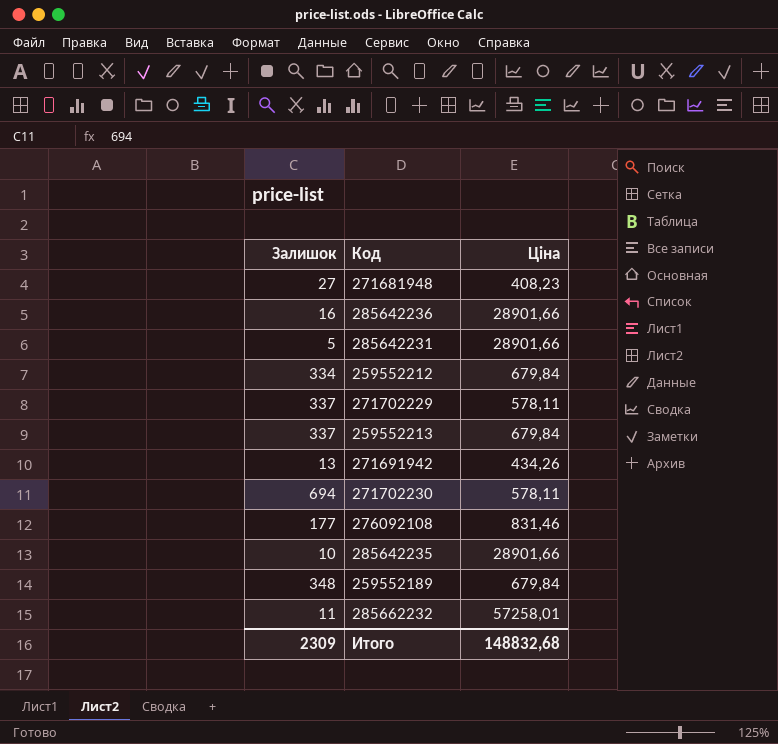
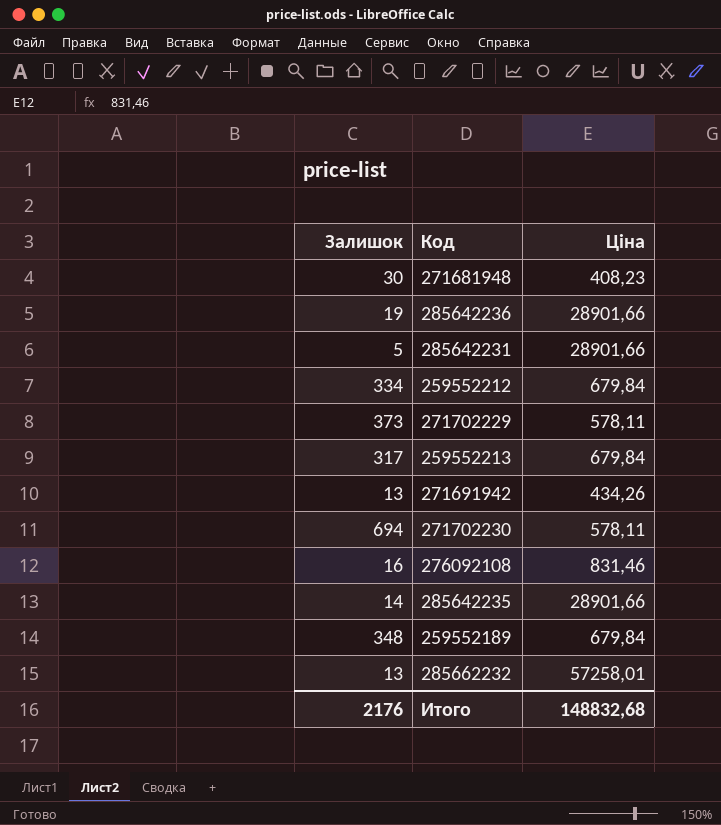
271681948 | Залишок: 27 -> 30
285642236 | Залишок: 16 -> 19
271702229 | Залишок: 337 -> 373
259552213 | Залишок: 337 -> 317
276092108 | Залишок: 177 -> 16
285642235 | Залишок: 10 -> 14
285662232 | Залишок: 11 -> 13
Итого | Залишок: 2309 -> 2176

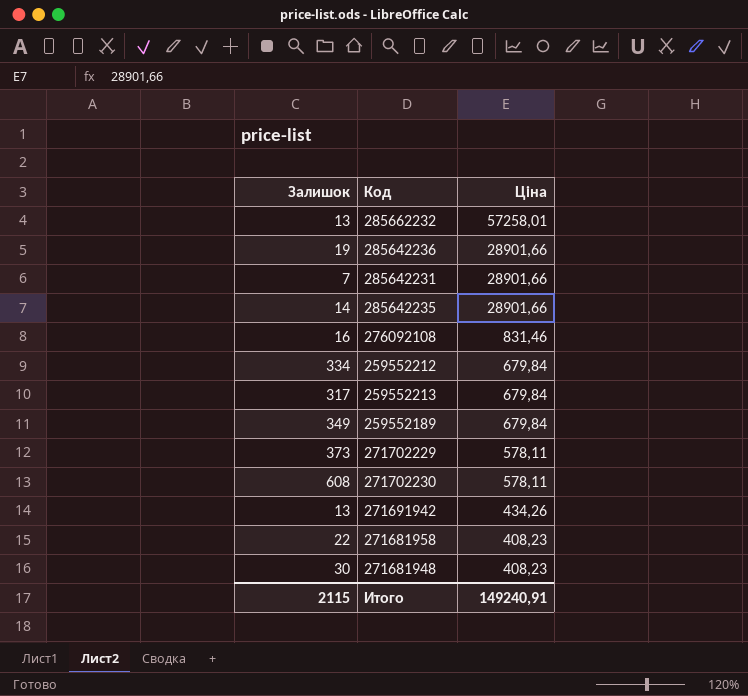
row order: none -> Ціна descending
285642231 | Залишок: 5 -> 7
259552189 | Залишок: 348 -> 349
271702230 | Залишок: 694 -> 608
row 271681958: none -> 22 | 408,23
Итого | Залишок: 2176 -> 2115
Итого | Ціна: 148832,68 -> 149240,91

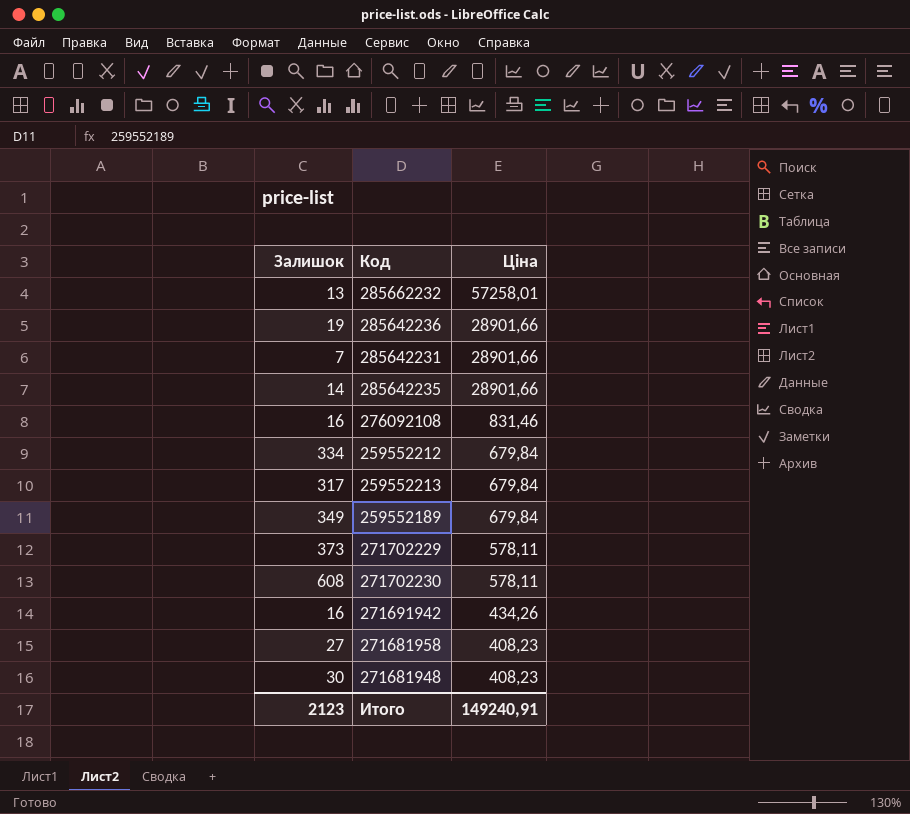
271691942 | Залишок: 13 -> 16
271681958 | Залишок: 22 -> 27
Итого | Залишок: 2115 -> 2123

